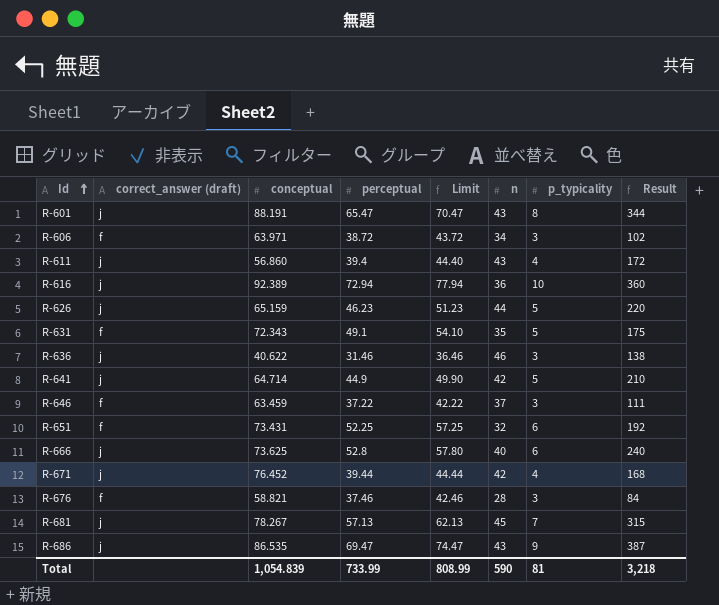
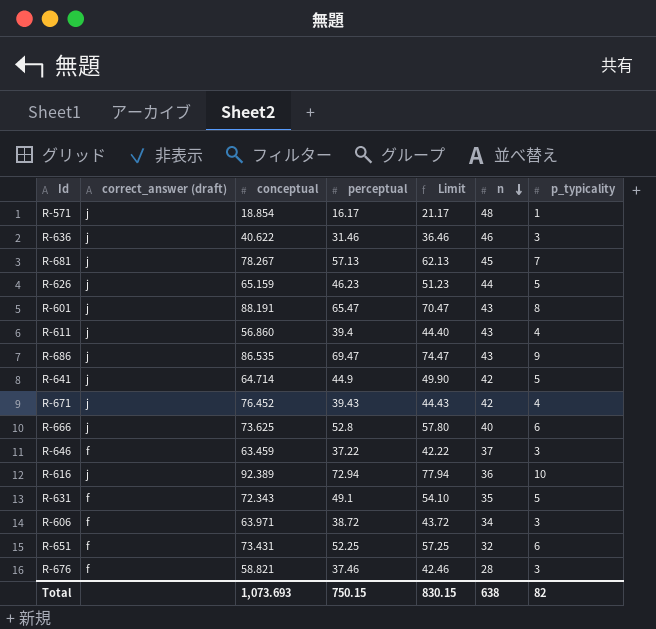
row order: Id ascending -> n descending
column Result | formula: [n] * [p_typicality] -> none
row R-571: none -> j | 18.854 | 16.17 | 21.17 | 48 | 1
R-671 | perceptual: 39.44 -> 39.43
R-671 | Limit: 44.44 -> 44.43
Total | conceptual: 1,054.839 -> 1,073.693
Total | perceptual: 733.99 -> 750.15
Total | Limit: 808.99 -> 830.15
Total | n: 590 -> 638
Total | p_typicality: 81 -> 82

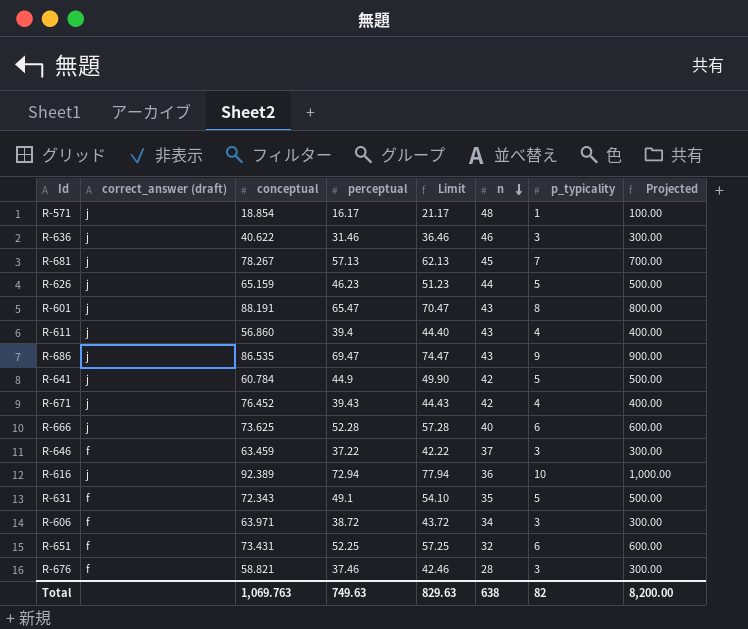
column Projected | formula: none -> [p_typicality] * 100
R-641 | conceptual: 64.714 -> 60.784
R-666 | perceptual: 52.8 -> 52.28
R-666 | Limit: 57.80 -> 57.28
Total | conceptual: 1,073.693 -> 1,069.763
Total | perceptual: 750.15 -> 749.63
Total | Limit: 830.15 -> 829.63

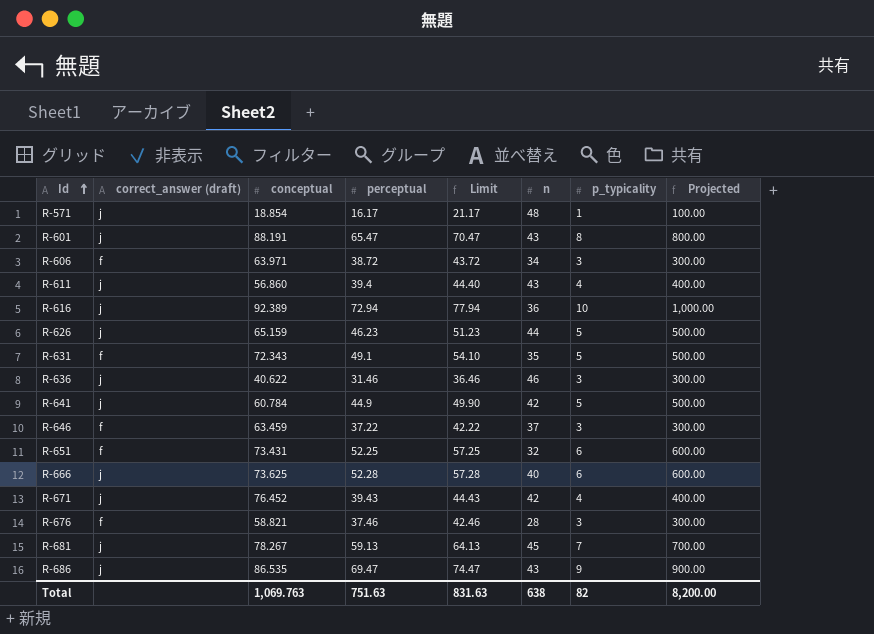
row order: n descending -> Id ascending
R-681 | perceptual: 57.13 -> 59.13
R-681 | Limit: 62.13 -> 64.13
Total | perceptual: 749.63 -> 751.63
Total | Limit: 829.63 -> 831.63

